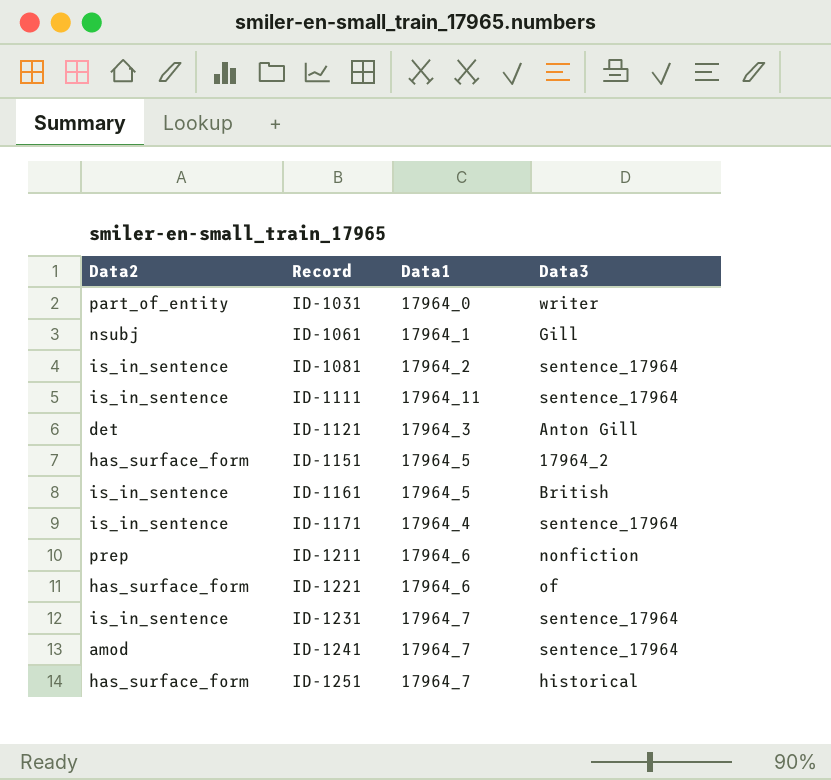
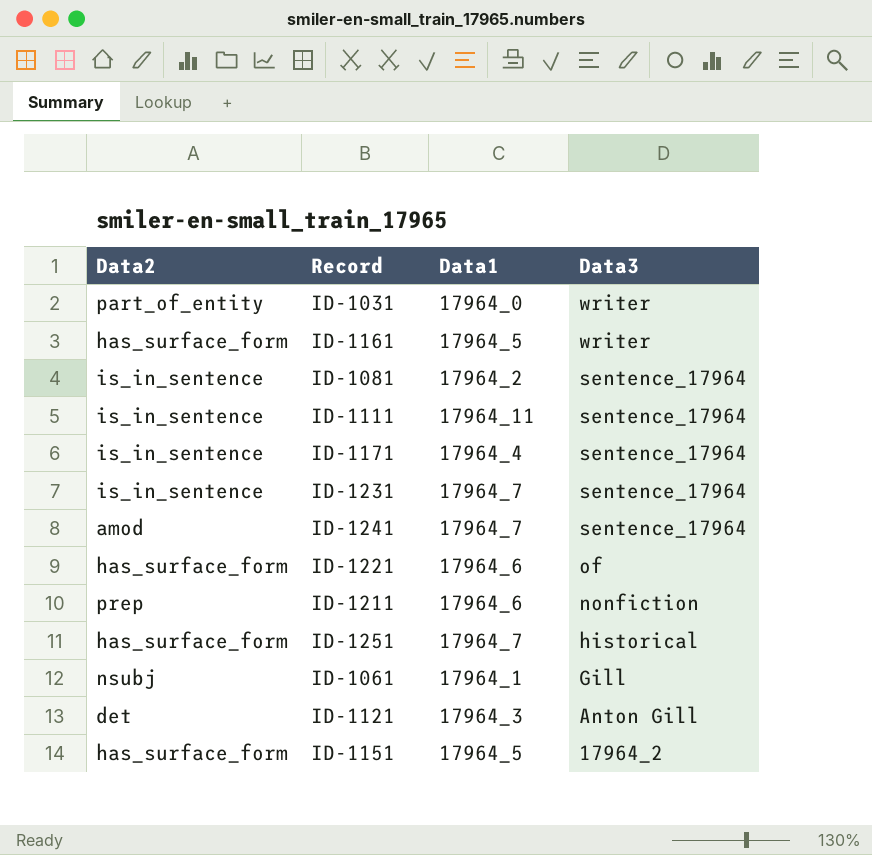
row order: Record ascending -> Data3 descending
ID-1161 | Data2: is_in_sentence -> has_surface_form
ID-1161 | Data3: British -> writer

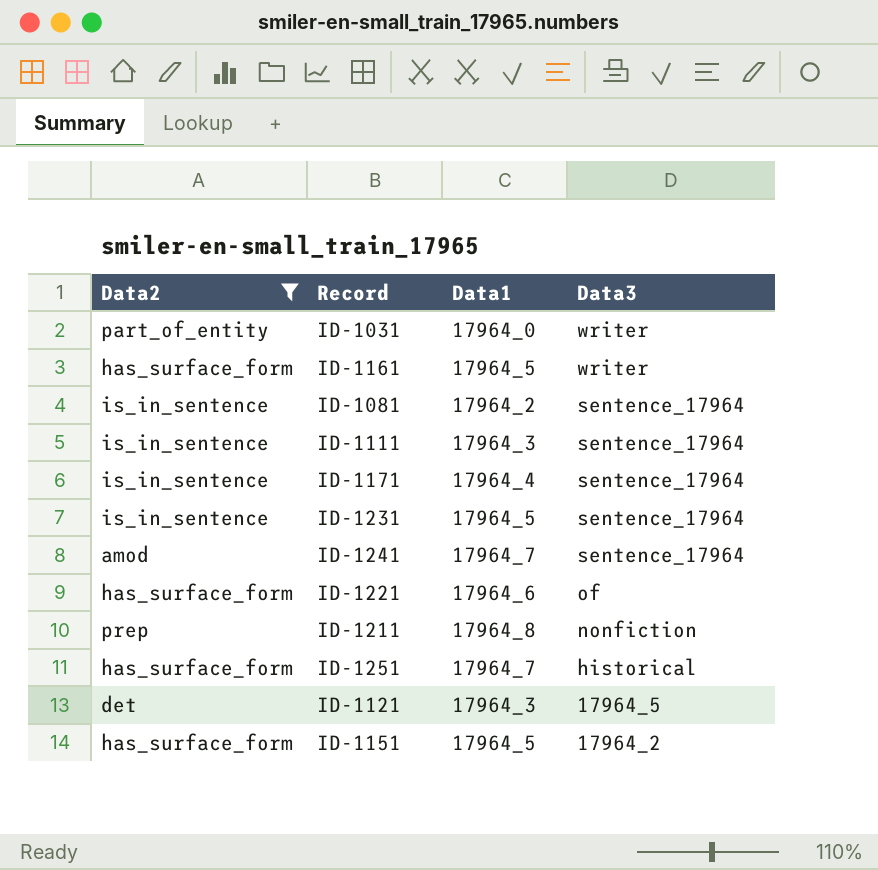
filter: none -> Data2 != nsubj
ID-1111 | Data1: 17964_11 -> 17964_3
ID-1231 | Data1: 17964_7 -> 17964_5
ID-1211 | Data1: 17964_6 -> 17964_8
ID-1121 | Data3: Anton Gill -> 17964_5

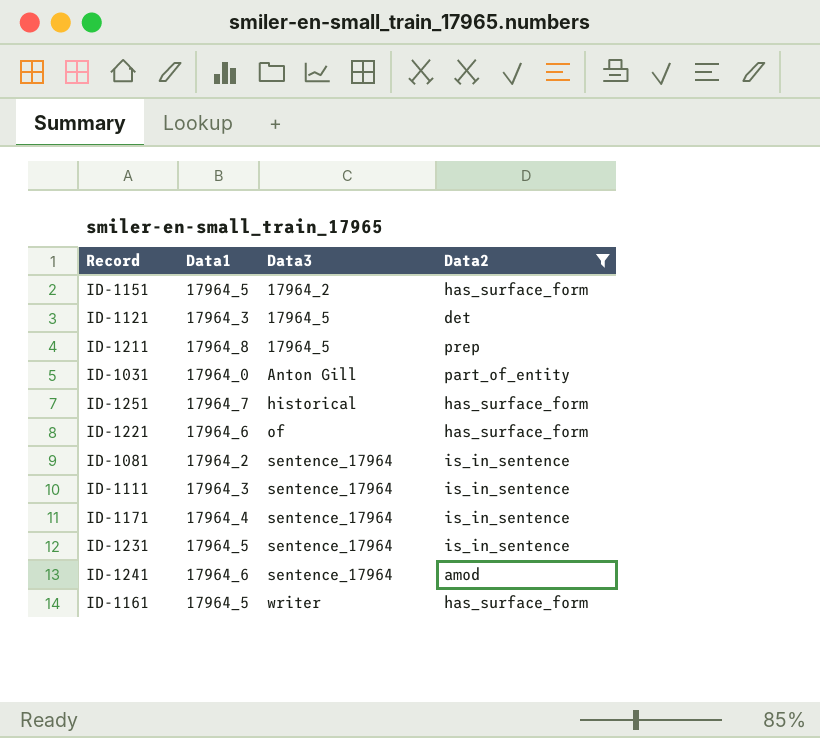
row order: Data3 descending -> Data3 ascending
column Data2 | position: 1 -> 4
ID-1211 | Data3: nonfiction -> 17964_5
ID-1031 | Data3: writer -> Anton Gill
ID-1241 | Data1: 17964_7 -> 17964_6

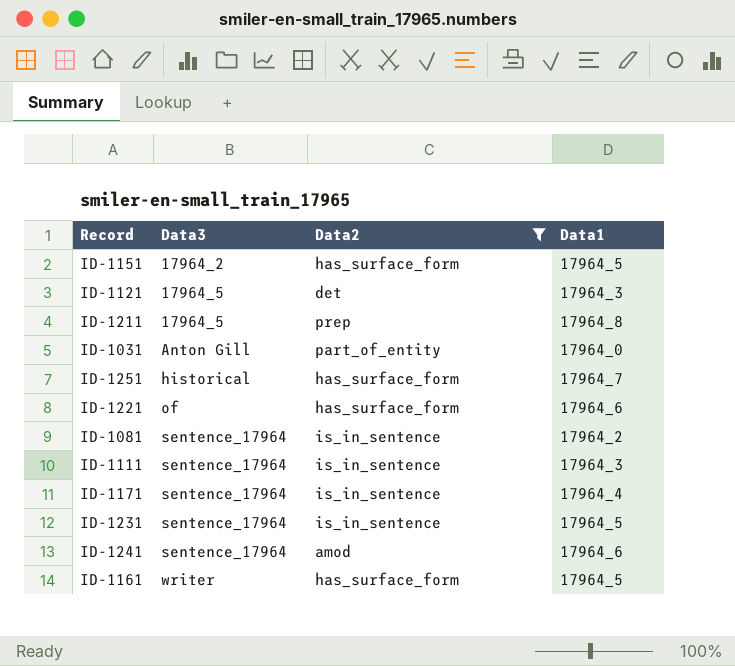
column Data1 | position: 2 -> 4

